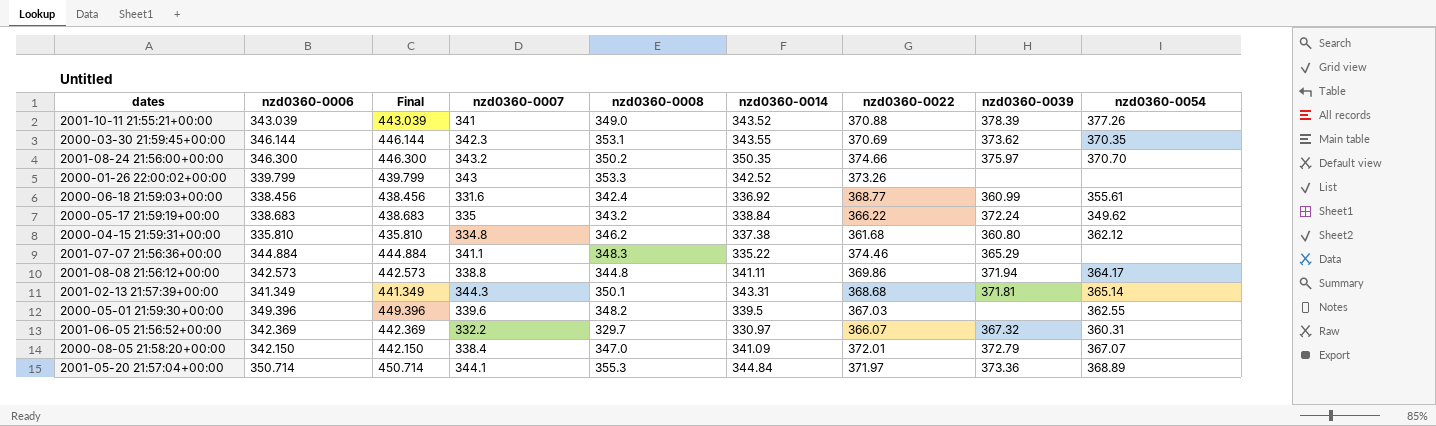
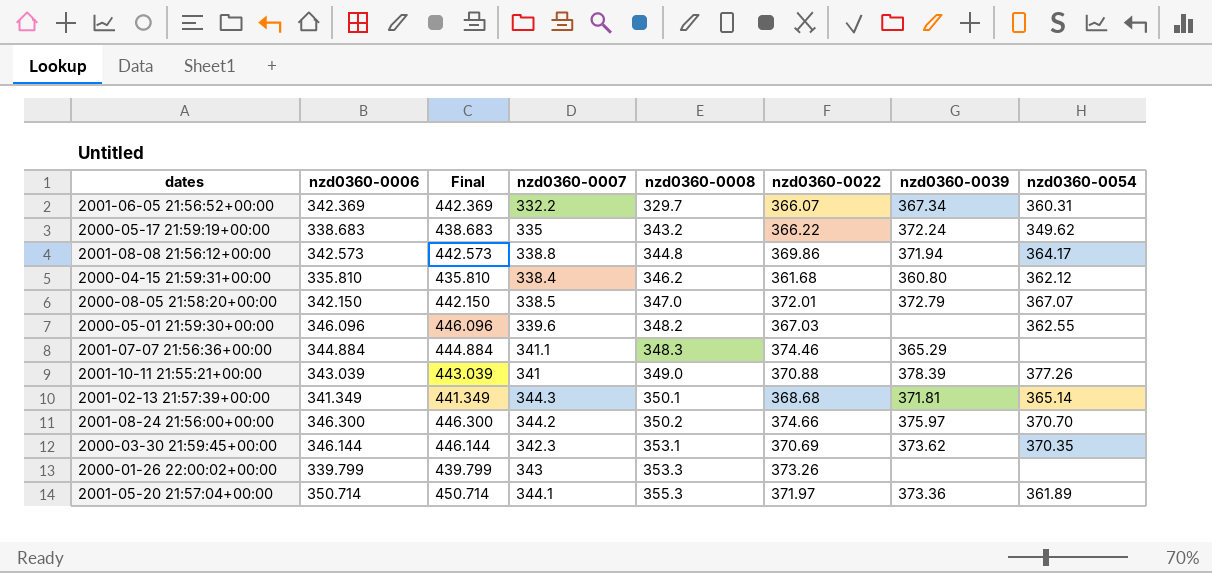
row order: none -> nzd0360-0008 ascending
column nzd0360-0014 | position: 6 -> none
row 2000-06-18 21:59:03+00:00: 338.456 | 438.456 | 331.6 | 342.4 | 336.92 | 368.77 | 360.99 | 355.61 -> none
2001-06-05 21:56:52+00:00 | nzd0360-0039: 367.32 -> 367.34
2000-04-15 21:59:31+00:00 | nzd0360-0007: 334.8 -> 338.4
2000-08-05 21:58:20+00:00 | nzd0360-0007: 338.4 -> 338.5
2000-05-01 21:59:30+00:00 | nzd0360-0006: 349.396 -> 346.096
2000-05-01 21:59:30+00:00 | Final: 449.396 -> 446.096
2001-08-24 21:56:00+00:00 | nzd0360-0007: 343.2 -> 344.2
2001-05-20 21:57:04+00:00 | nzd0360-0054: 368.89 -> 361.89

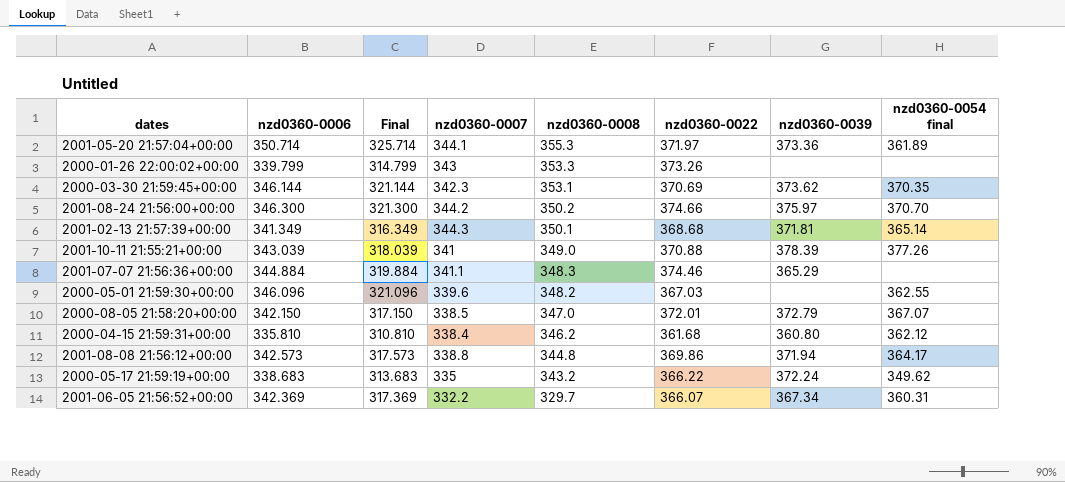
row order: nzd0360-0008 ascending -> nzd0360-0008 descending
column Final | formula: [nzd0360-0006] + 100 -> [nzd0360-0006] - 25
column name: nzd0360-0054 -> nzd0360-0054 final

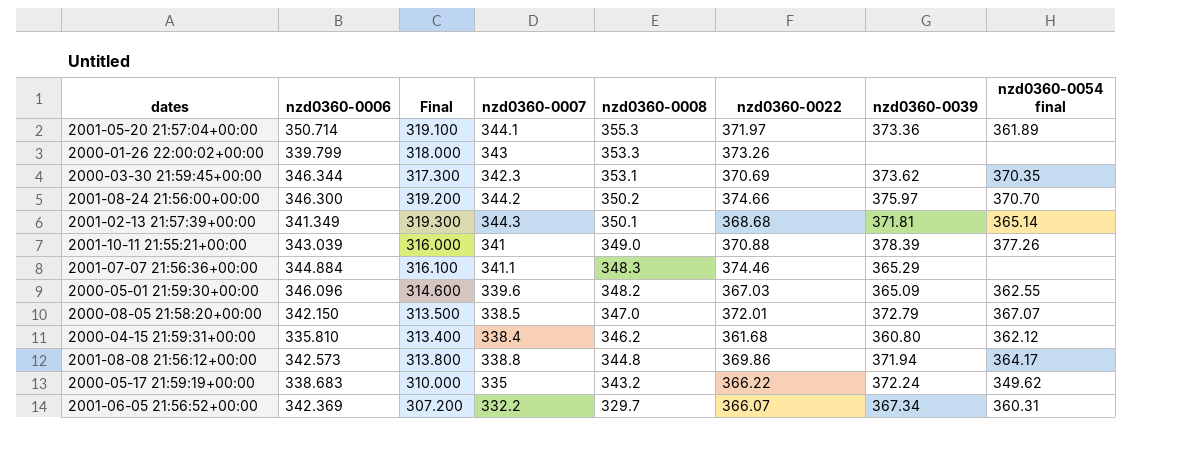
column Final | formula: [nzd0360-0006] - 25 -> [nzd0360-0007] - 25
2000-03-30 21:59:45+00:00 | nzd0360-0006: 346.144 -> 346.344
2000-05-01 21:59:30+00:00 | nzd0360-0039: none -> 365.09

